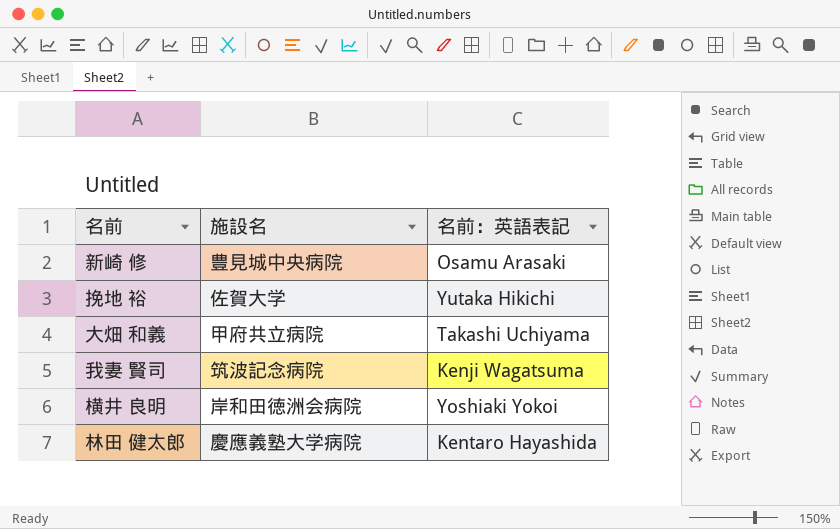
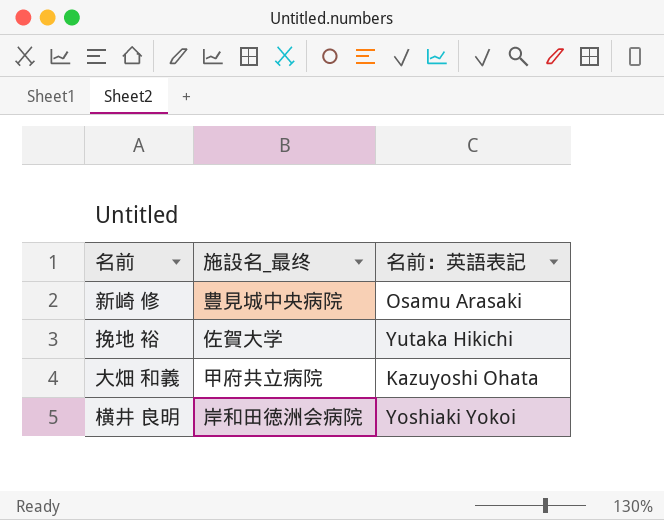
column name: 施設名 -> 施設名_最终
row 我妻 賢司: 筑波記念病院 | Kenji Wagatsuma -> none
row 林田 健太郎: 慶應義塾大学病院 | Kentaro Hayashida -> none
大畑 和義 | 名前：英語表記: Takashi Uchiyama -> Kazuyoshi Ohata

